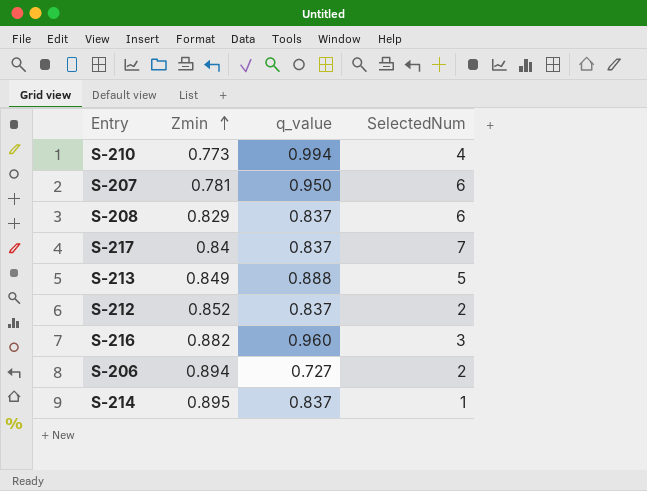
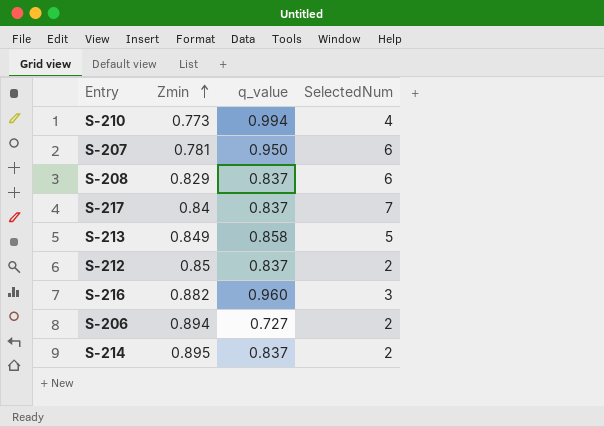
S-213 | q_value: 0.888 -> 0.858
S-212 | Zmin: 0.852 -> 0.85
S-214 | SelectedNum: 1 -> 2

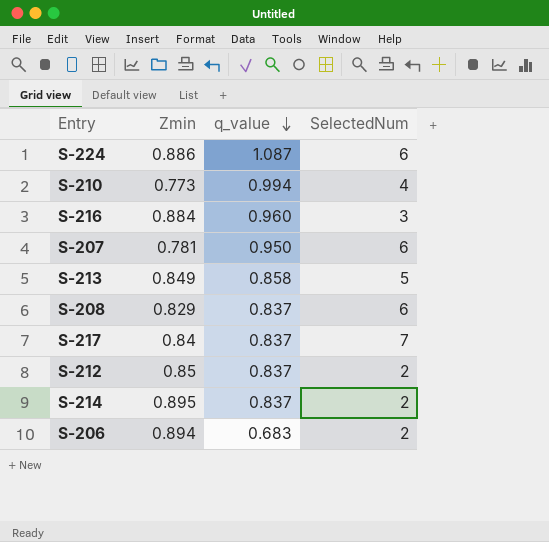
row order: Zmin ascending -> q_value descending
row S-224: none -> 0.886 | 1.087 | 6
S-216 | Zmin: 0.882 -> 0.884
S-206 | q_value: 0.727 -> 0.683

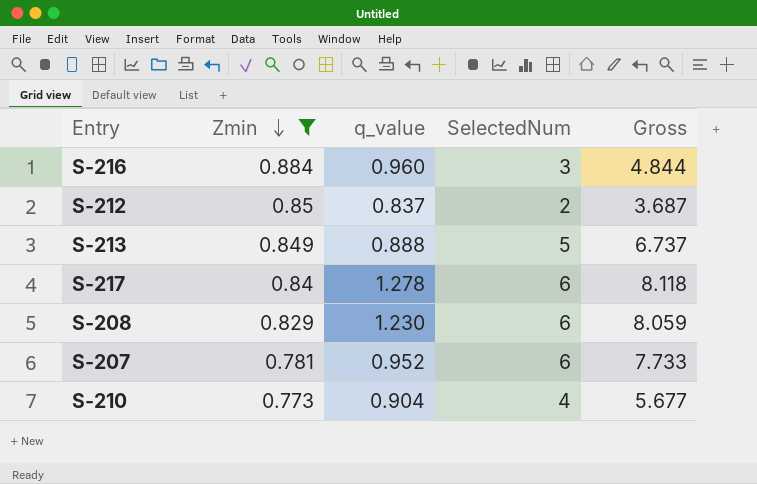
filter: none -> Zmin <= 0.884
row order: q_value descending -> Zmin descending
column Gross | formula: none -> [Zmin] + [q_value] + [SelectedNum]
S-213 | q_value: 0.858 -> 0.888
S-217 | q_value: 0.837 -> 1.278
S-217 | SelectedNum: 7 -> 6
S-208 | q_value: 0.837 -> 1.230
S-207 | q_value: 0.950 -> 0.952
S-210 | q_value: 0.994 -> 0.904

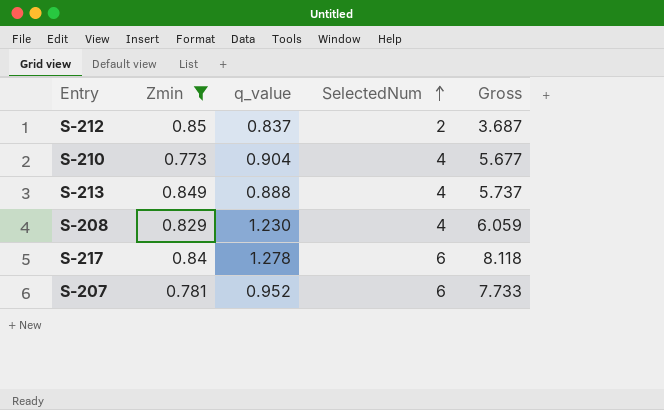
row order: Zmin descending -> SelectedNum ascending
row S-216: 0.884 | 0.960 | 3 | 4.844 -> none
S-213 | SelectedNum: 5 -> 4
S-213 | Gross: 6.737 -> 5.737
S-208 | SelectedNum: 6 -> 4
S-208 | Gross: 8.059 -> 6.059

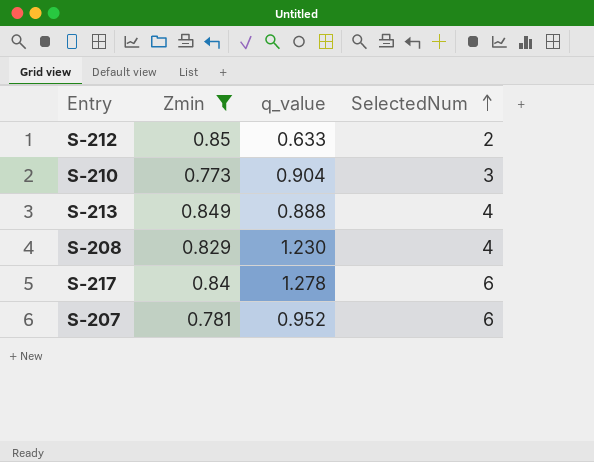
column Gross | formula: [Zmin] + [q_value] + [SelectedNum] -> none
S-212 | q_value: 0.837 -> 0.633
S-210 | SelectedNum: 4 -> 3

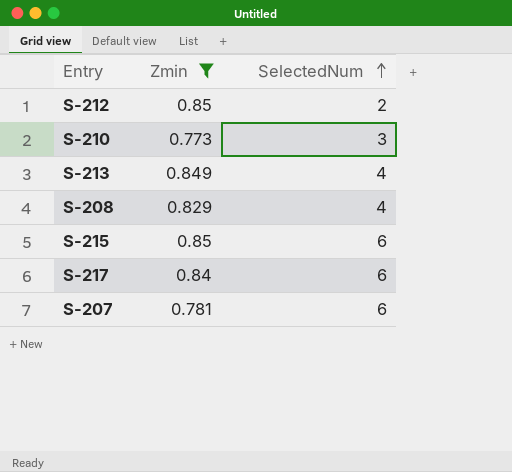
column q_value | position: 3 -> none
row S-215: none -> 0.85 | 6

